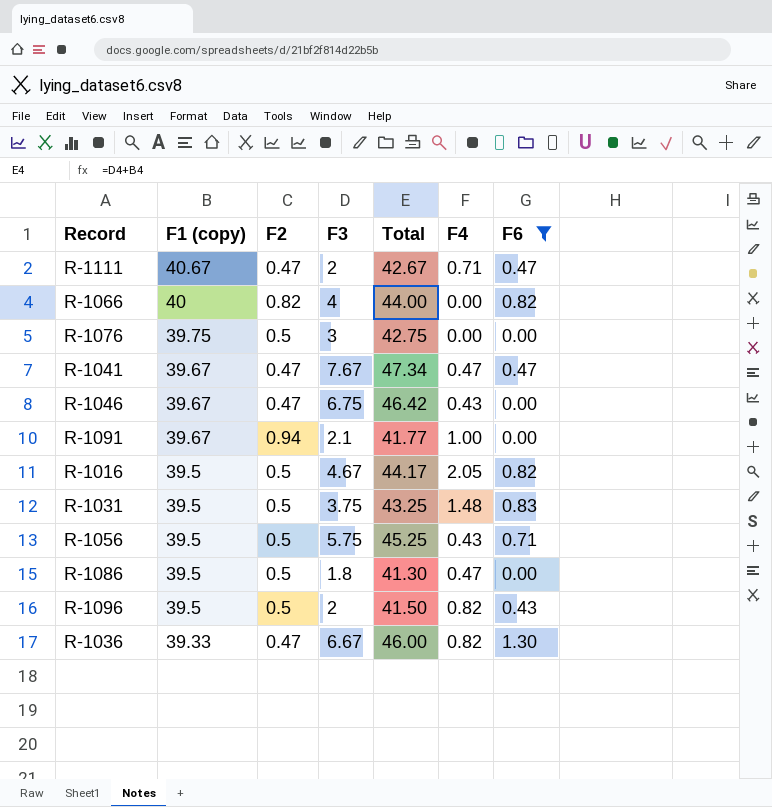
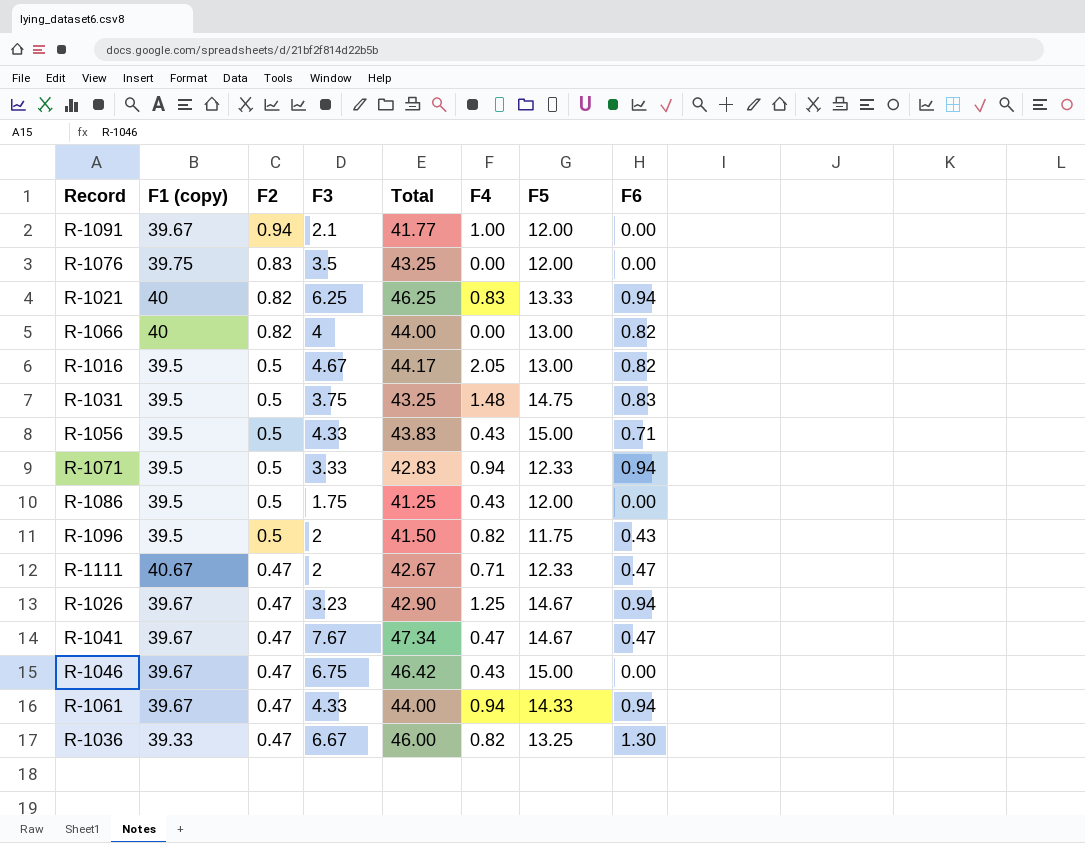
filter: F6 != 0.94 -> none
row order: F1 (copy) descending -> F2 descending
column F5 | position: none -> 7
R-1076 | F2: 0.5 -> 0.83
R-1076 | F3: 3 -> 3.5
R-1076 | Total: 42.75 -> 43.25
R-1056 | F3: 5.75 -> 4.33
R-1056 | Total: 45.25 -> 43.83
R-1086 | F3: 1.8 -> 1.75
R-1086 | Total: 41.30 -> 41.25
R-1086 | F4: 0.47 -> 0.43

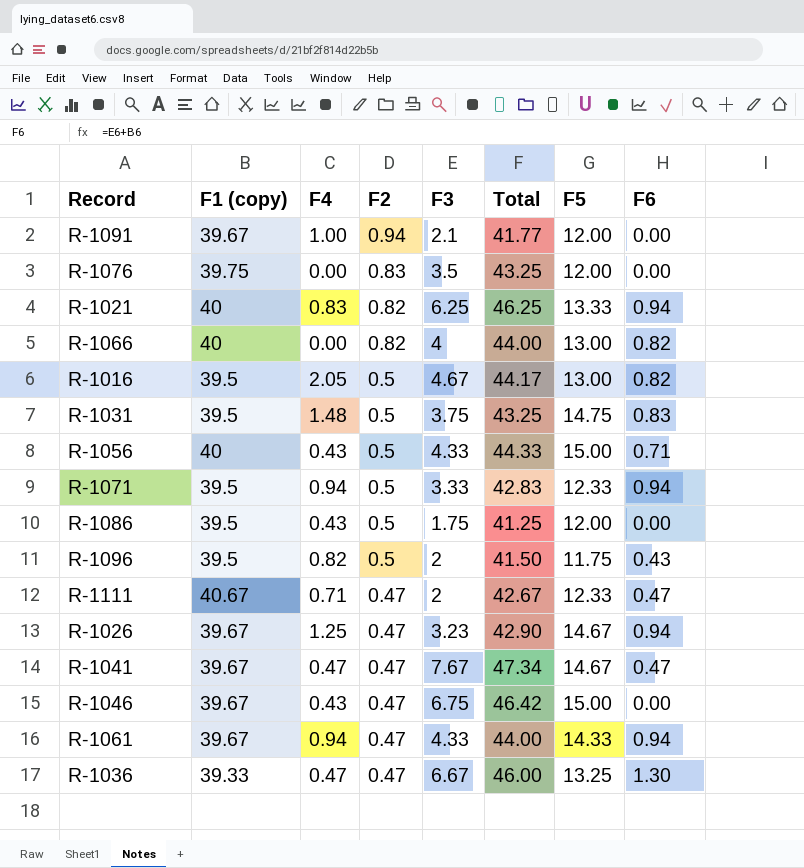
column F4 | position: 6 -> 3
R-1056 | F1 (copy): 39.5 -> 40
R-1056 | Total: 43.83 -> 44.33
R-1036 | F4: 0.82 -> 0.47

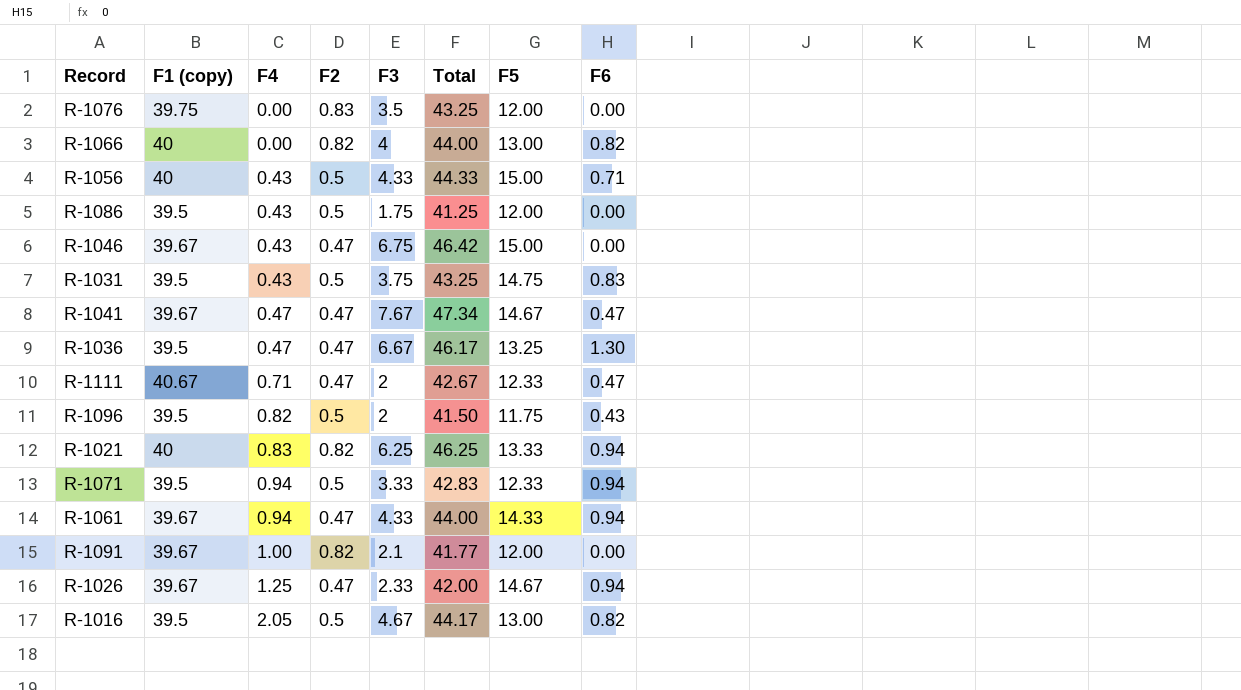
row order: F2 descending -> F4 ascending
R-1031 | F4: 1.48 -> 0.43
R-1036 | F1 (copy): 39.33 -> 39.5
R-1036 | Total: 46.00 -> 46.17
R-1091 | F2: 0.94 -> 0.82
R-1026 | F3: 3.23 -> 2.33
R-1026 | Total: 42.90 -> 42.00

